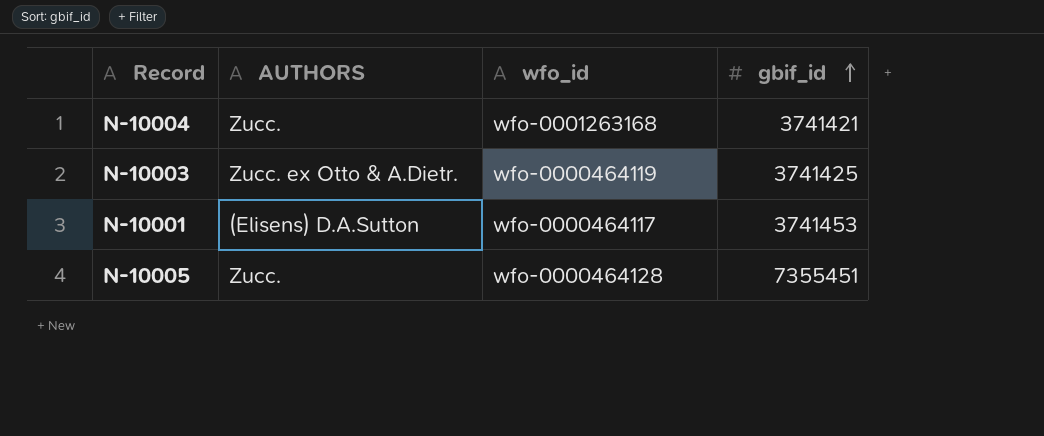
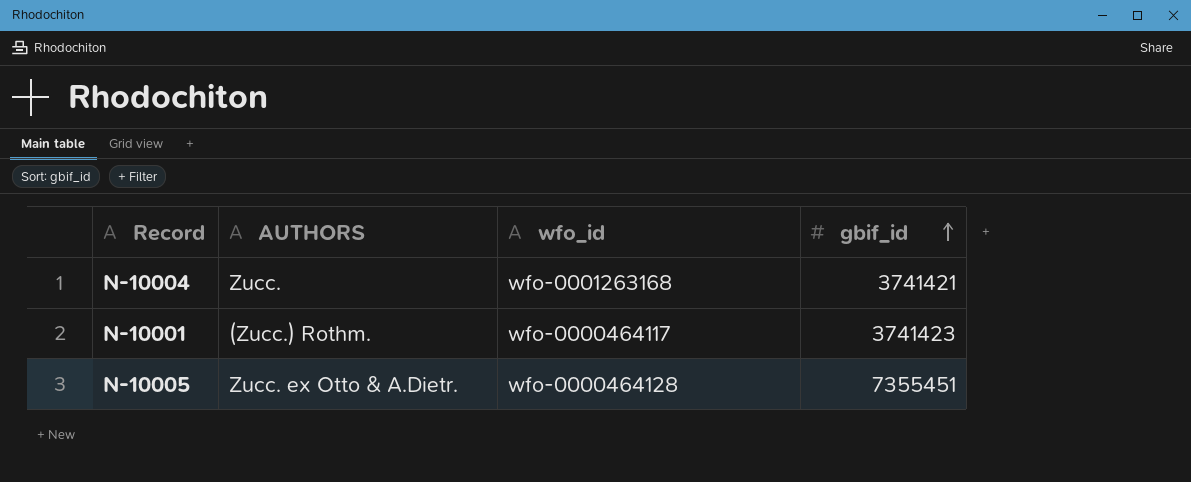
row N-10003: Zucc. ex Otto & A.Dietr. | wfo-0000464119 | 3741425 -> none
N-10001 | AUTHORS: (Elisens) D.A.Sutton -> (Zucc.) Rothm.
N-10001 | gbif_id: 3741453 -> 3741423
N-10005 | AUTHORS: Zucc. -> Zucc. ex Otto & A.Dietr.

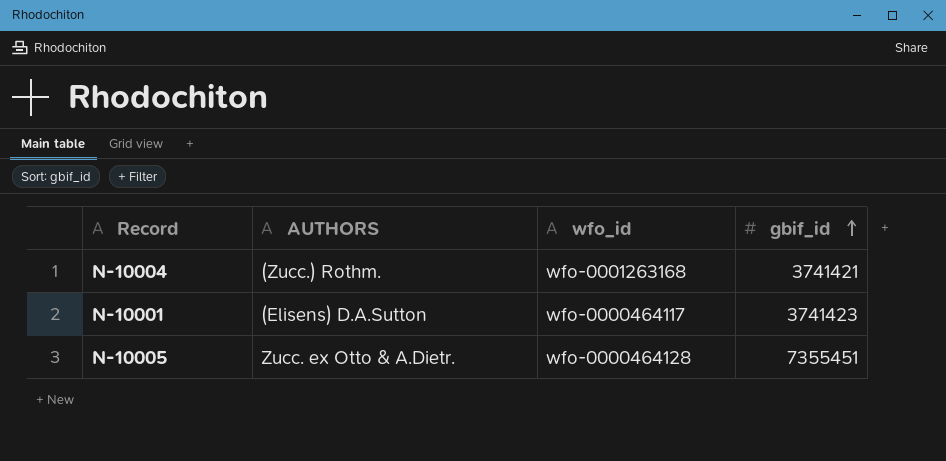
N-10004 | AUTHORS: Zucc. -> (Zucc.) Rothm.
N-10001 | AUTHORS: (Zucc.) Rothm. -> (Elisens) D.A.Sutton

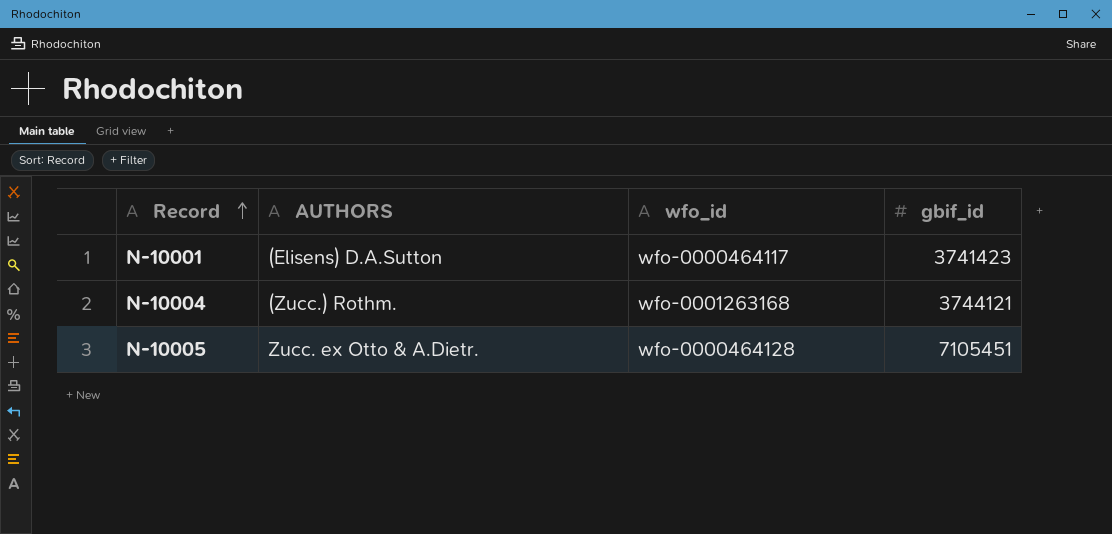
row order: gbif_id ascending -> Record ascending
N-10004 | gbif_id: 3741421 -> 3744121
N-10005 | gbif_id: 7355451 -> 7105451

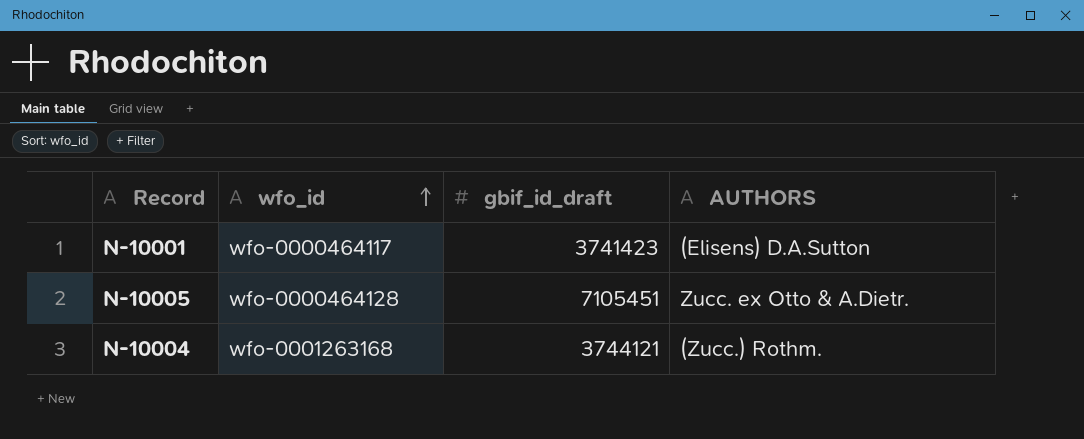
row order: Record ascending -> wfo_id ascending
column name: gbif_id -> gbif_id_draft
column AUTHORS | position: 2 -> 4

